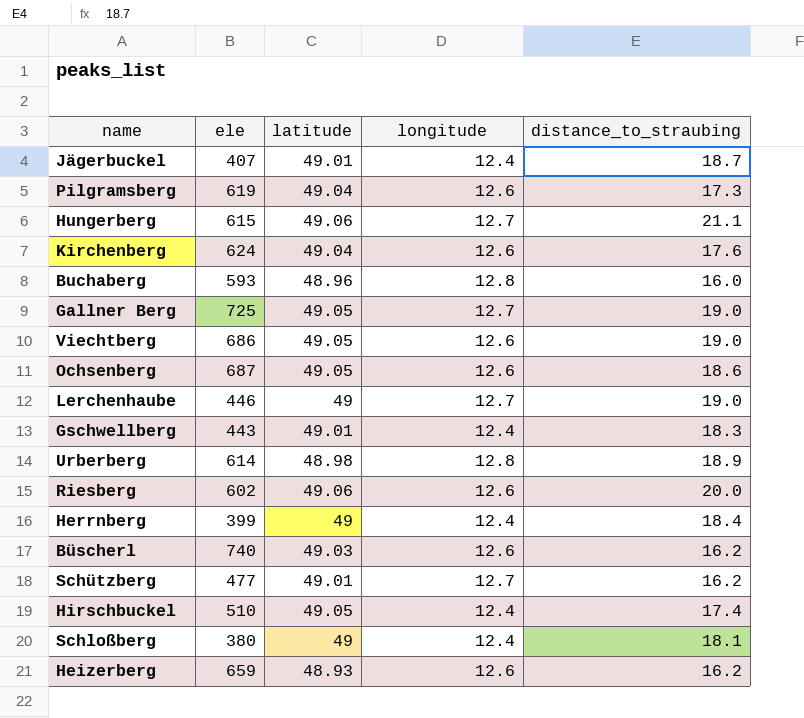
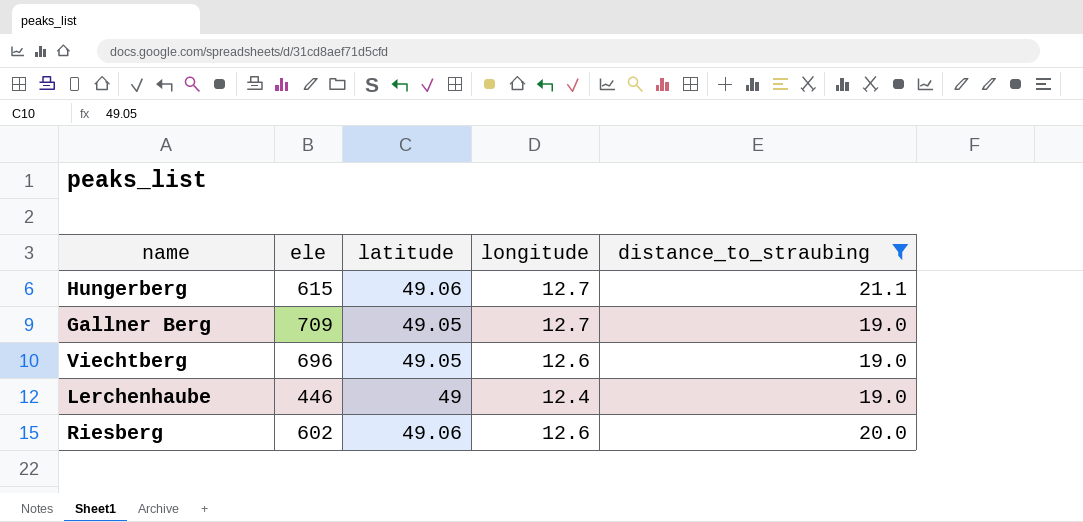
filter: none -> distance_to_straubing >= 19.0
Gallner Berg | ele: 725 -> 709
Viechtberg | ele: 686 -> 696
Lerchenhaube | longitude: 12.7 -> 12.4

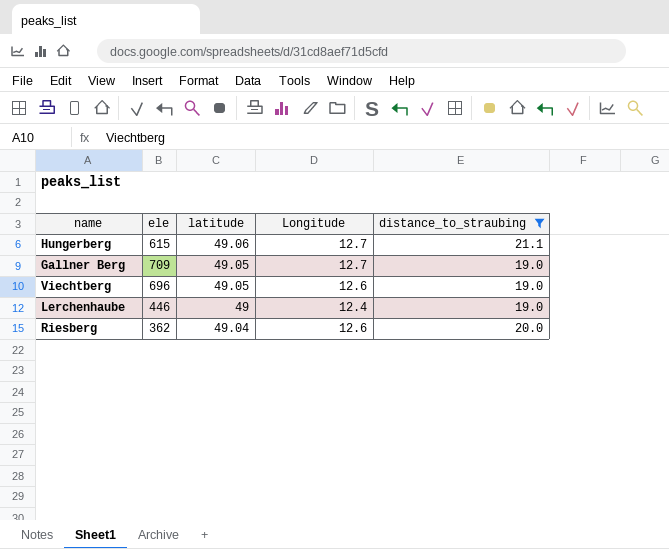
column name: longitude -> Longitude
Riesberg | ele: 602 -> 362
Riesberg | latitude: 49.06 -> 49.04

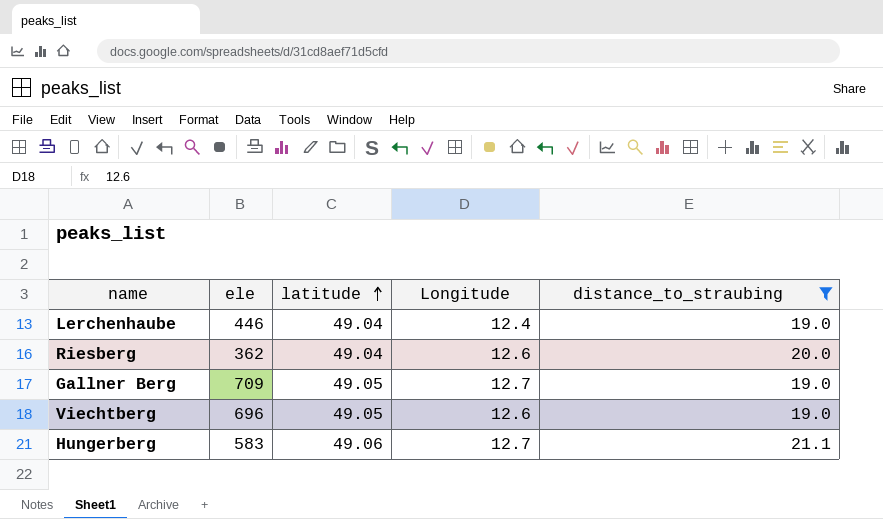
row order: none -> latitude ascending
Lerchenhaube | latitude: 49 -> 49.04
Hungerberg | ele: 615 -> 583

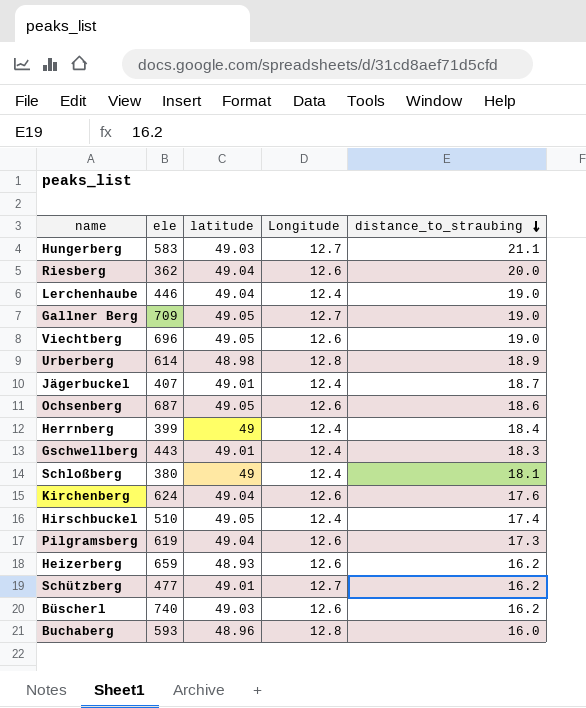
filter: distance_to_straubing >= 19.0 -> none
row order: latitude ascending -> distance_to_straubing descending
Hungerberg | latitude: 49.06 -> 49.03

